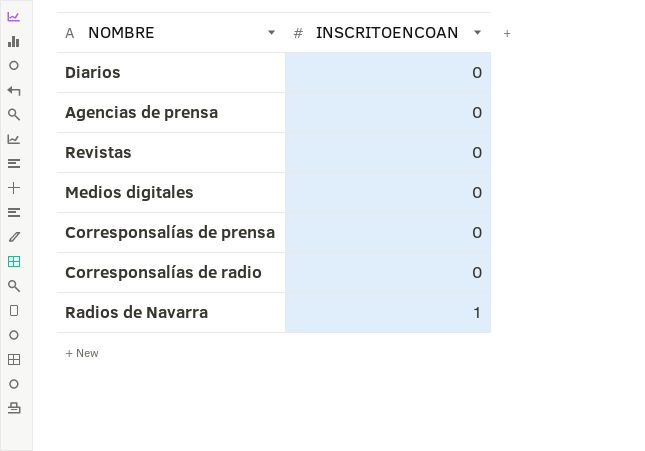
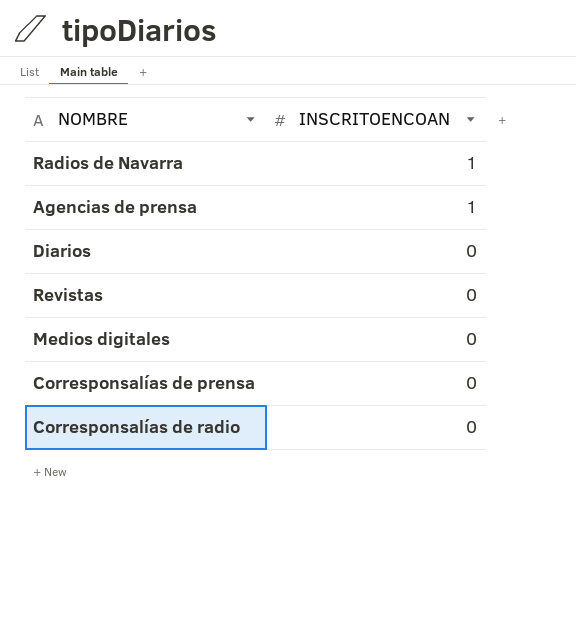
row order: INSCRITOENCOAN ascending -> INSCRITOENCOAN descending
Agencias de prensa | INSCRITOENCOAN: 0 -> 1

